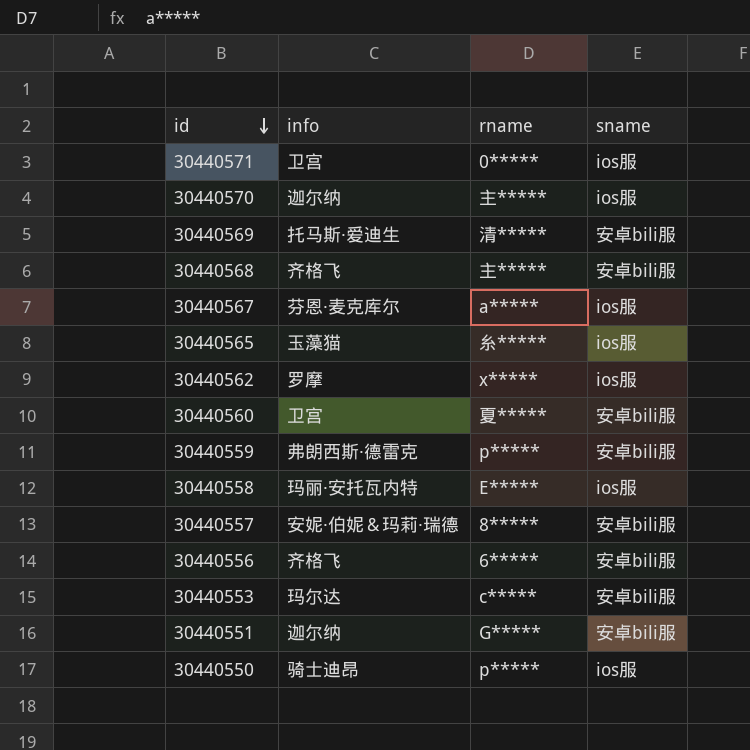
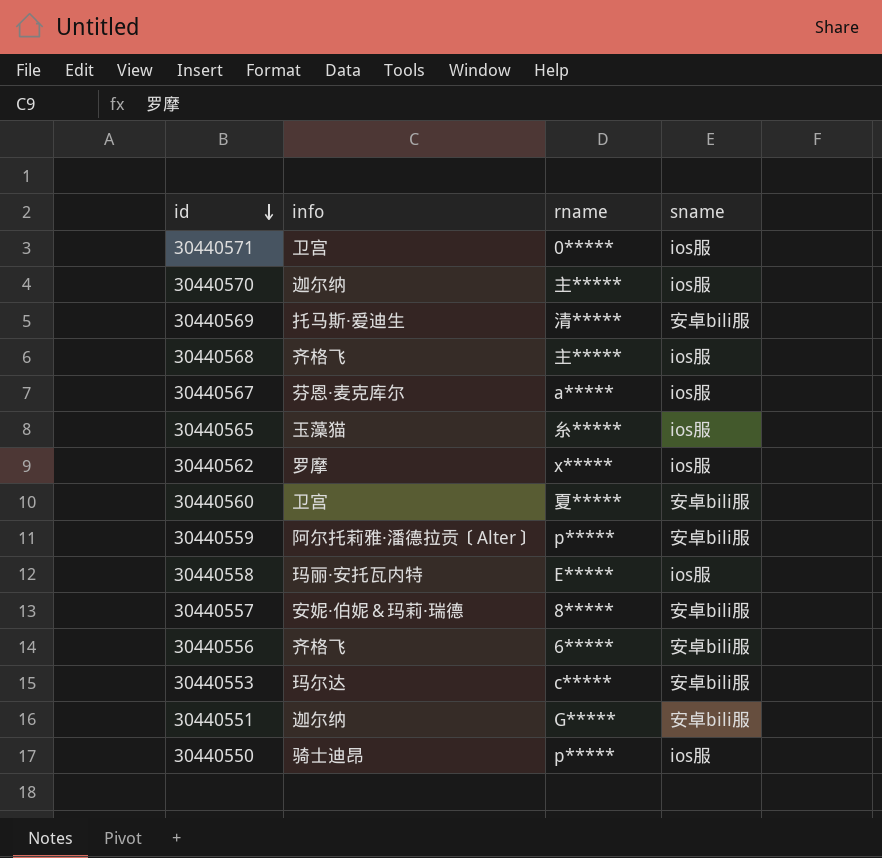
30440568 | sname: 安卓bili服 -> ios服
30440559 | info: 弗朗西斯·德雷克 -> 阿尔托莉雅·潘德拉贡〔Alter〕

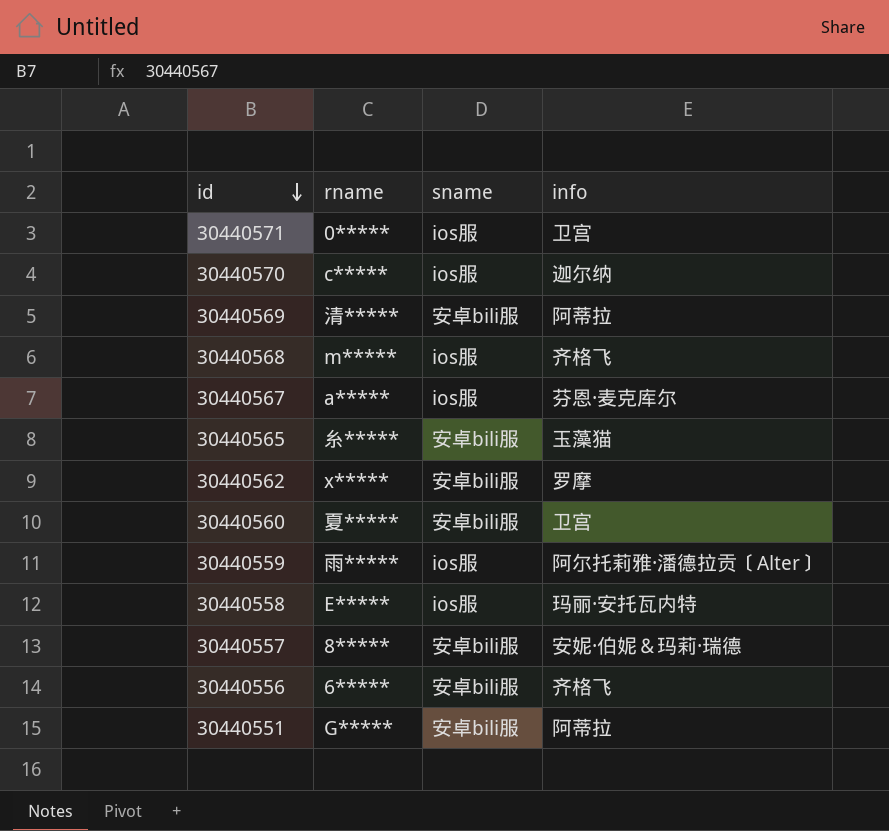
column info | position: 2 -> 4
row 30440553: 玛尔达 | c***** | 安卓bili服 -> none
row 30440550: 骑士迪昂 | p***** | ios服 -> none
30440570 | rname: 主***** -> c*****
30440569 | info: 托马斯·爱迪生 -> 阿蒂拉
30440568 | rname: 主***** -> m*****
30440565 | sname: ios服 -> 安卓bili服
30440562 | sname: ios服 -> 安卓bili服
30440559 | rname: p***** -> 雨*****
30440559 | sname: 安卓bili服 -> ios服
30440551 | info: 迦尔纳 -> 阿蒂拉

